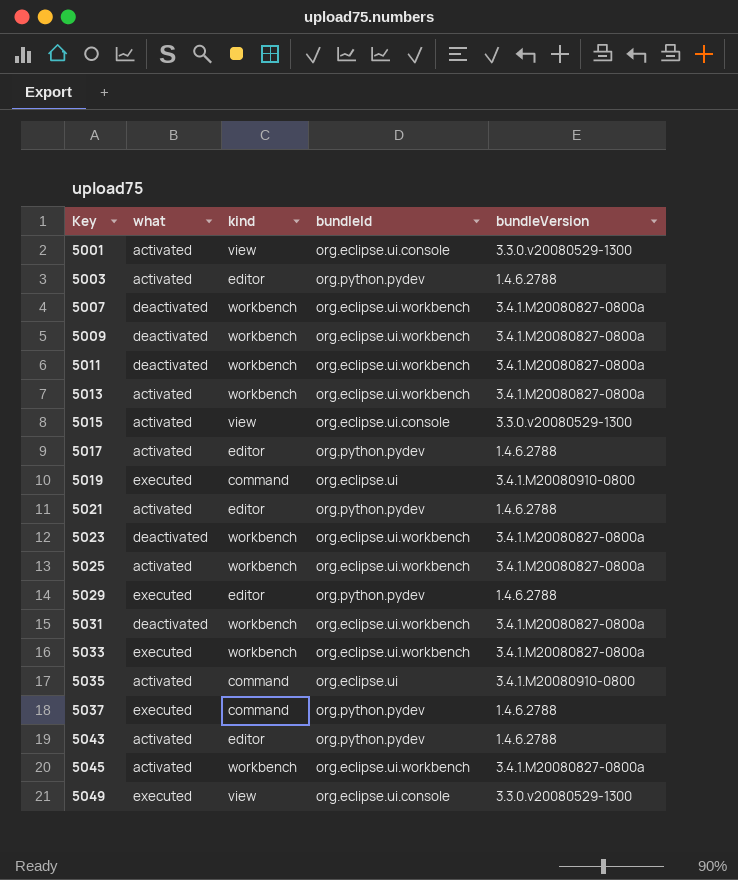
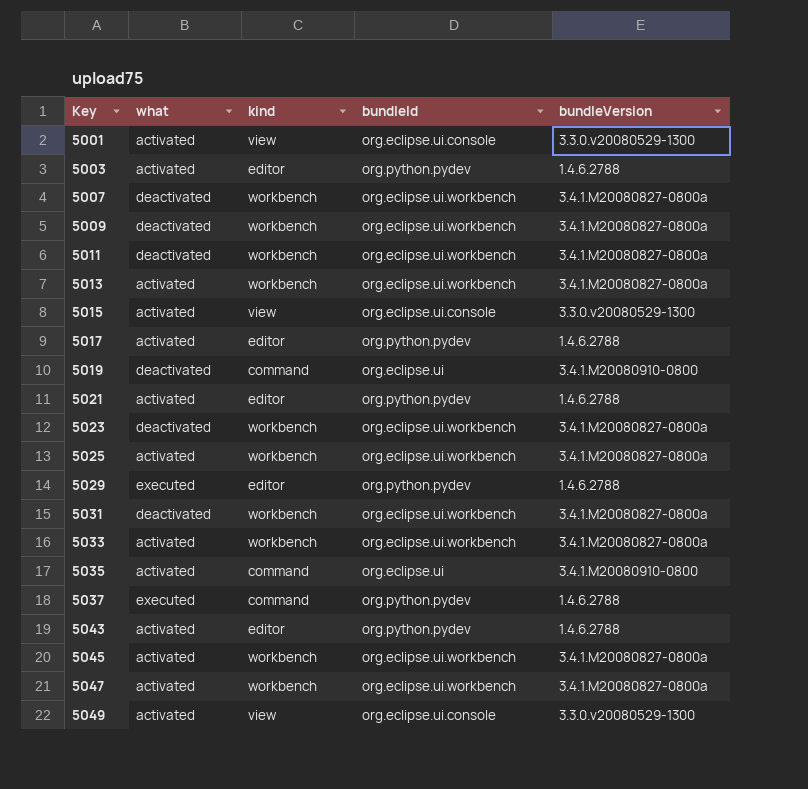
5019 | what: executed -> deactivated
5033 | what: executed -> activated
row 5047: none -> activated | workbench | org.eclipse.ui.workbench | 3.4.1.M20080827-0800a
5049 | what: executed -> activated

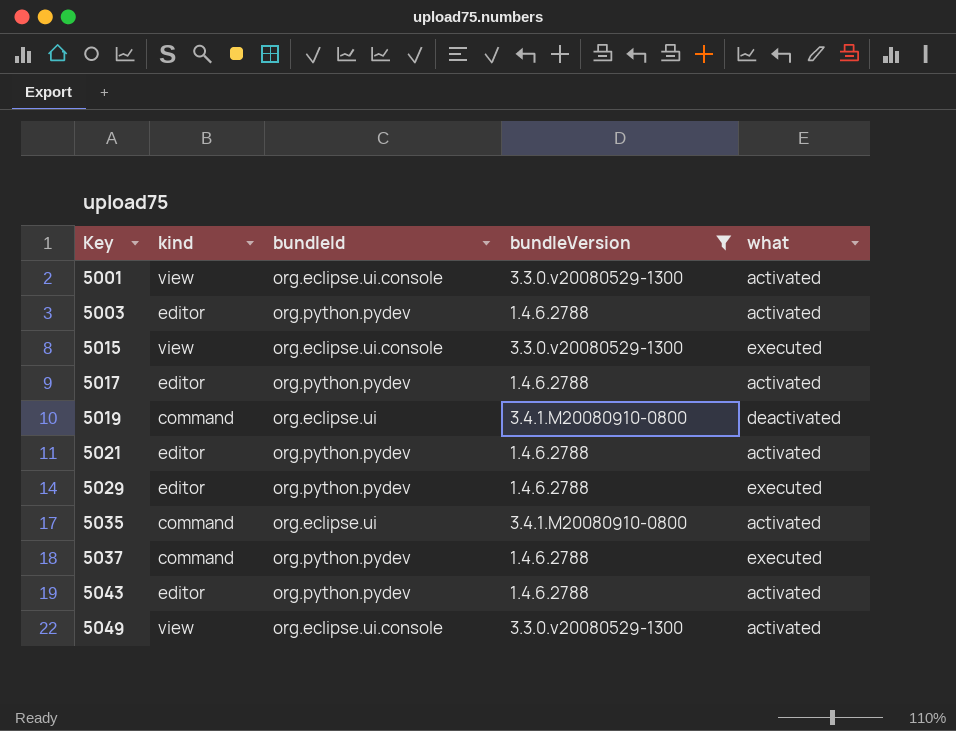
filter: none -> bundleVersion != 3.4.1.M20080827-0800a
column what | position: 2 -> 5
5015 | what: activated -> executed

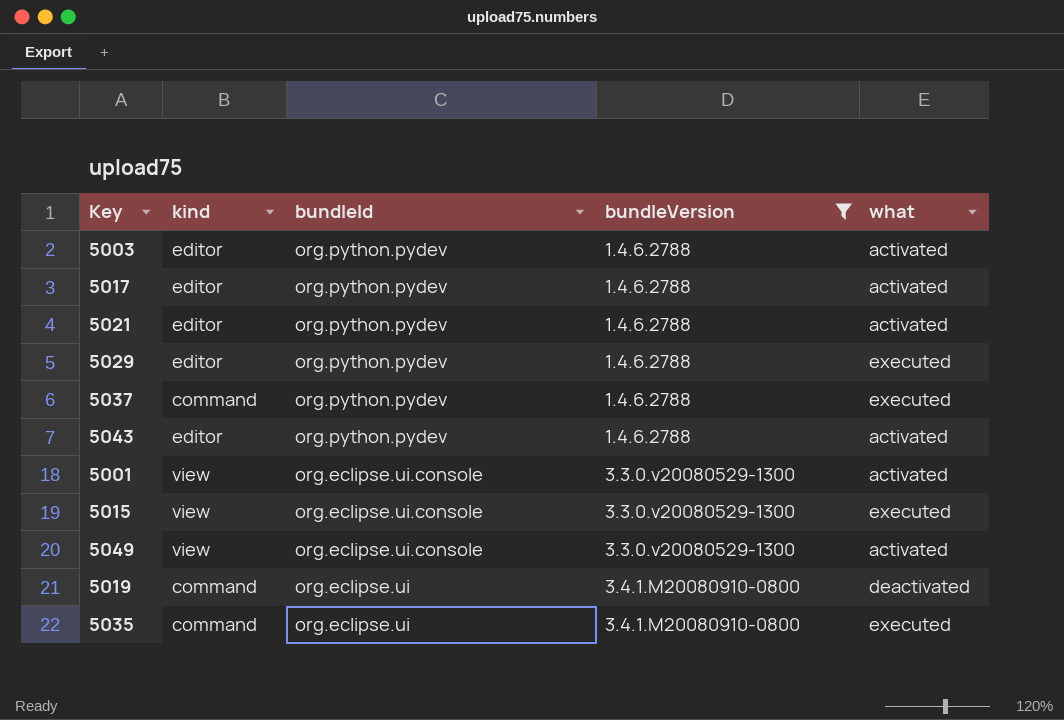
row order: Key ascending -> bundleId descending
5035 | what: activated -> executed

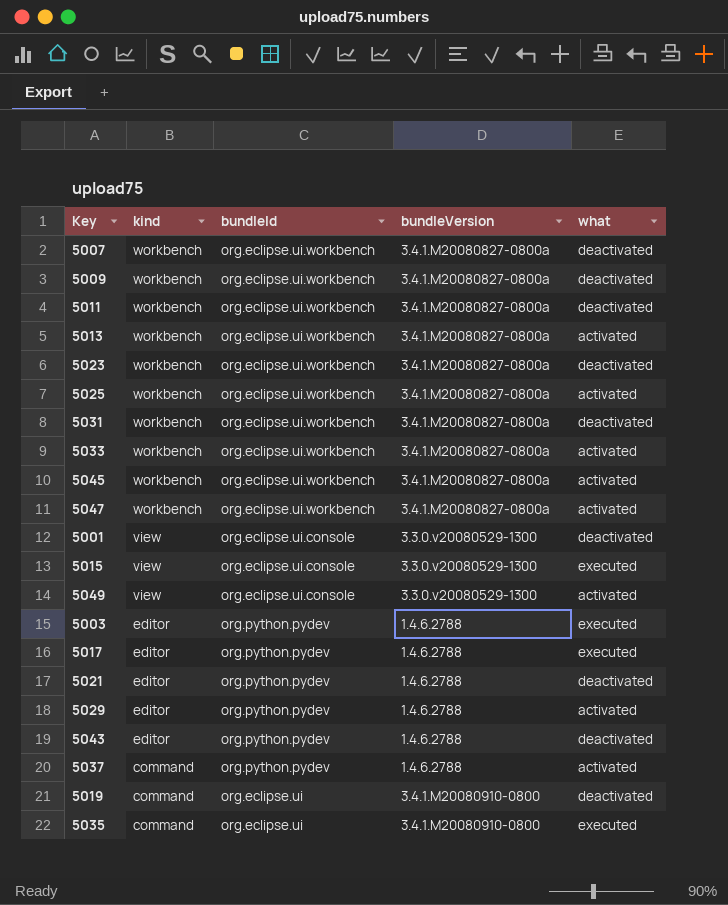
filter: bundleVersion != 3.4.1.M20080827-0800a -> none
row order: bundleId descending -> kind descending
5001 | what: activated -> deactivated
5003 | what: activated -> executed
5017 | what: activated -> executed
5021 | what: activated -> deactivated
5029 | what: executed -> activated
5043 | what: activated -> deactivated
5037 | what: executed -> activated

